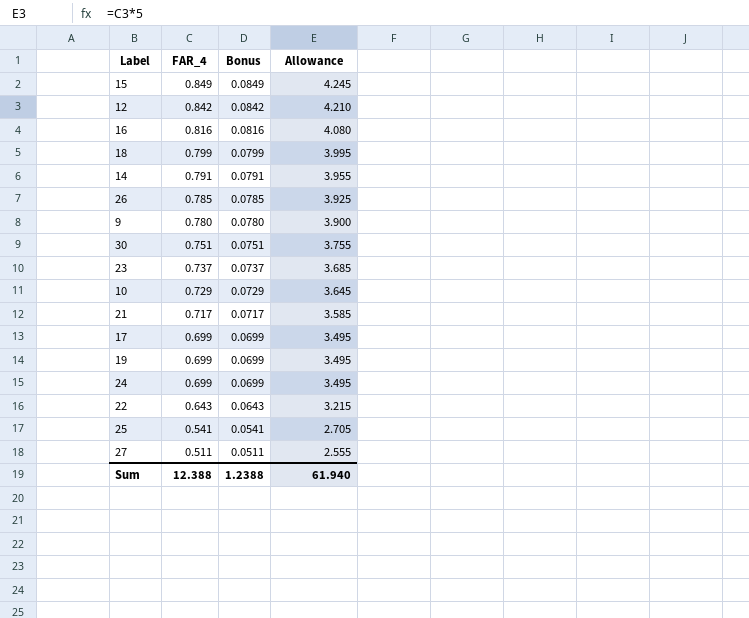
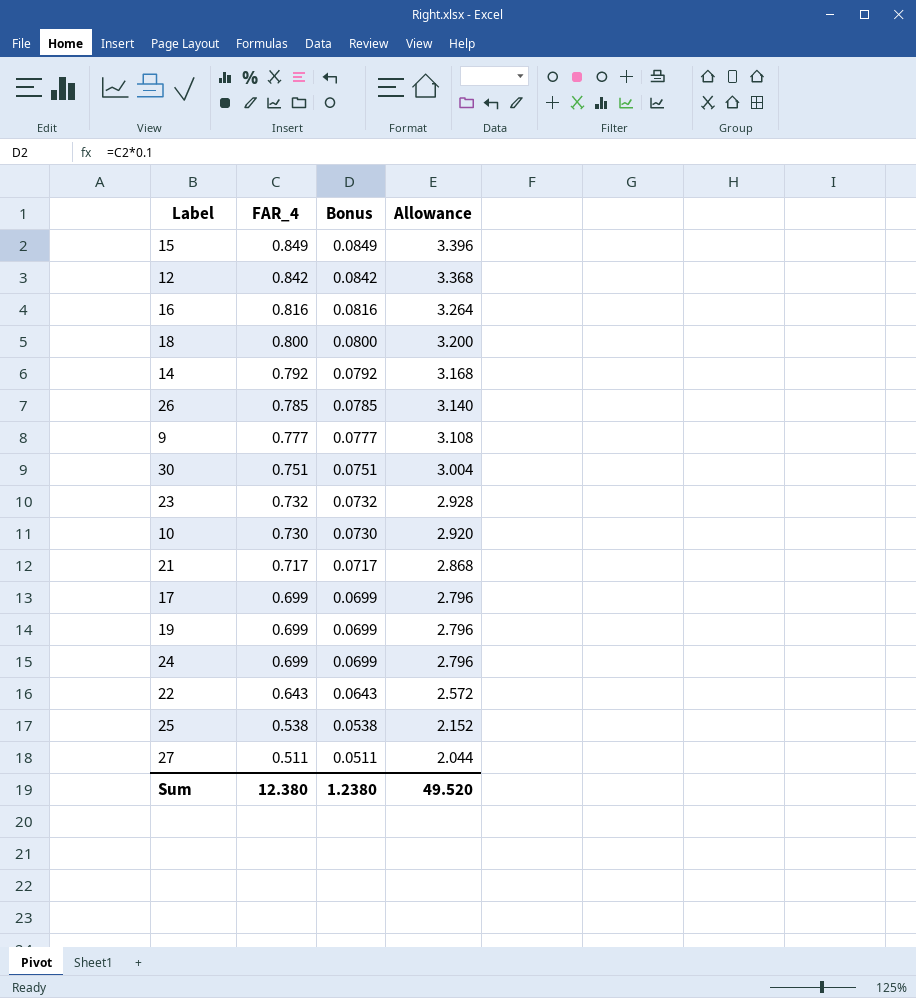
column Allowance | formula: [FAR_4] * 5 -> [FAR_4] * 4
18 | FAR_4: 0.799 -> 0.800
18 | Bonus: 0.0799 -> 0.0800
14 | FAR_4: 0.791 -> 0.792
14 | Bonus: 0.0791 -> 0.0792
9 | FAR_4: 0.780 -> 0.777
9 | Bonus: 0.0780 -> 0.0777
23 | FAR_4: 0.737 -> 0.732
23 | Bonus: 0.0737 -> 0.0732
10 | FAR_4: 0.729 -> 0.730
10 | Bonus: 0.0729 -> 0.0730
25 | FAR_4: 0.541 -> 0.538
25 | Bonus: 0.0541 -> 0.0538
Sum | FAR_4: 12.388 -> 12.380
Sum | Bonus: 1.2388 -> 1.2380
Sum | Allowance: 61.940 -> 49.520

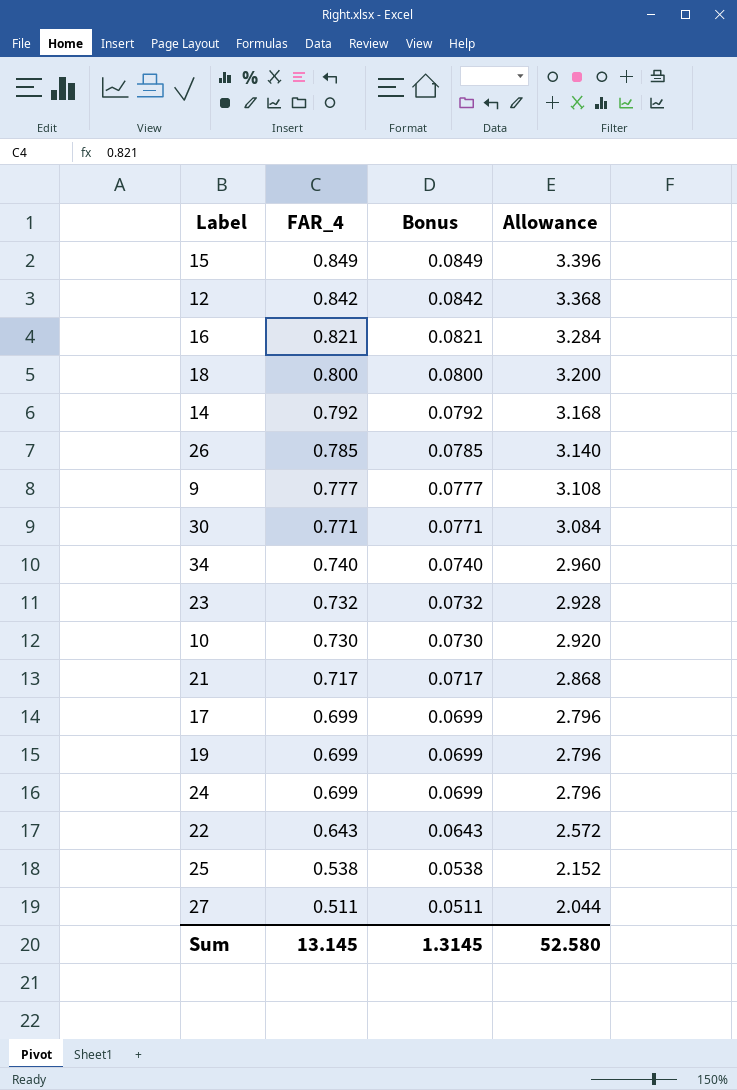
16 | FAR_4: 0.816 -> 0.821
16 | Bonus: 0.0816 -> 0.0821
16 | Allowance: 3.264 -> 3.284
30 | FAR_4: 0.751 -> 0.771
30 | Bonus: 0.0751 -> 0.0771
30 | Allowance: 3.004 -> 3.084
row 34: none -> 0.740 | 0.0740 | 2.960
Sum | FAR_4: 12.380 -> 13.145
Sum | Bonus: 1.2380 -> 1.3145
Sum | Allowance: 49.520 -> 52.580

